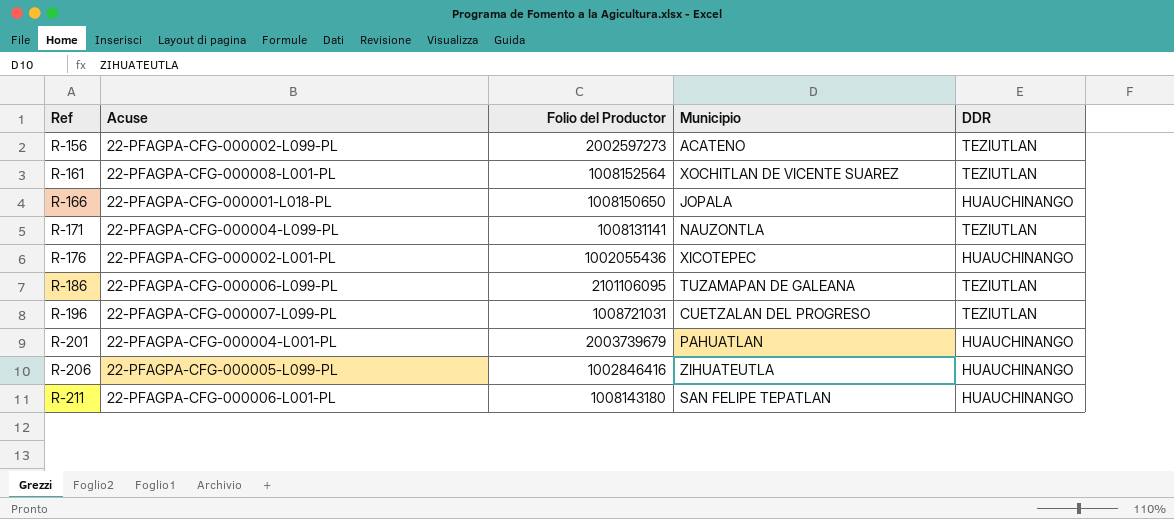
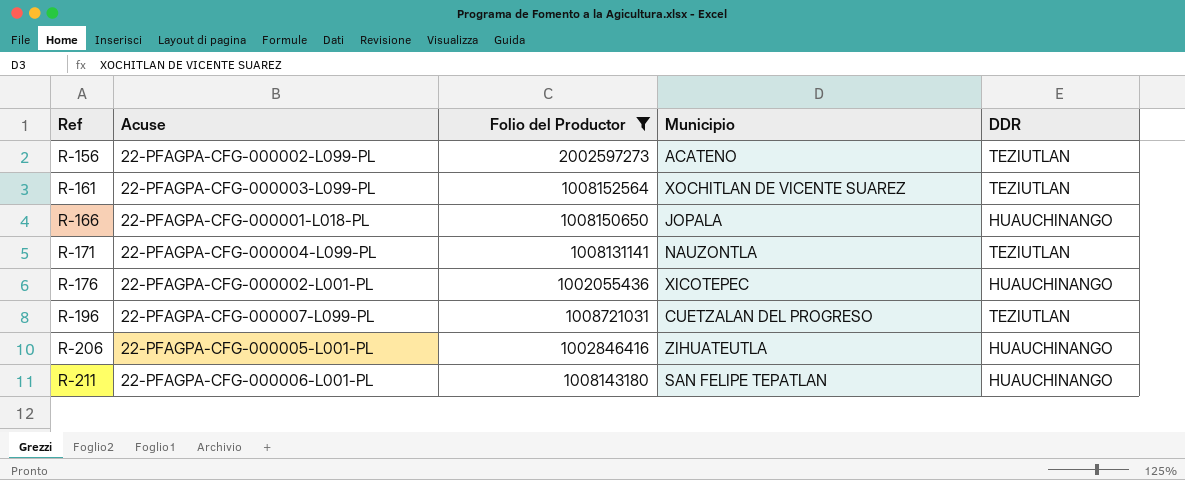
filter: none -> Folio del Productor <= 2002597273
R-161 | Acuse: 22-PFAGPA-CFG-000008-L001-PL -> 22-PFAGPA-CFG-000003-L099-PL
R-206 | Acuse: 22-PFAGPA-CFG-000005-L099-PL -> 22-PFAGPA-CFG-000005-L001-PL

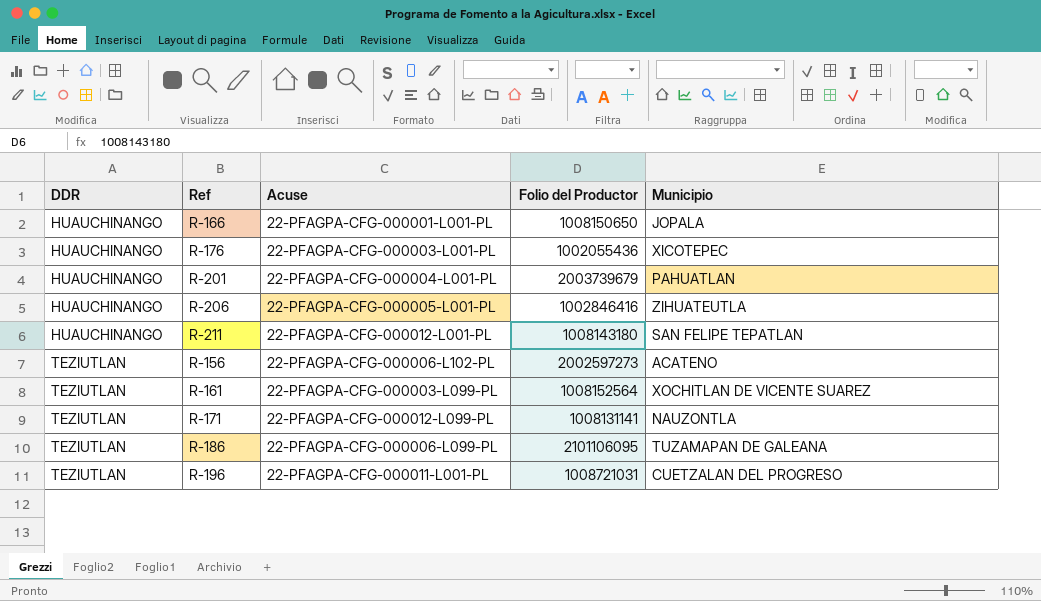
filter: Folio del Productor <= 2002597273 -> none
row order: Ref ascending -> DDR ascending
column DDR | position: 5 -> 1
R-166 | Acuse: 22-PFAGPA-CFG-000001-L018-PL -> 22-PFAGPA-CFG-000001-L001-PL
R-176 | Acuse: 22-PFAGPA-CFG-000002-L001-PL -> 22-PFAGPA-CFG-000003-L001-PL
R-211 | Acuse: 22-PFAGPA-CFG-000006-L001-PL -> 22-PFAGPA-CFG-000012-L001-PL
R-156 | Acuse: 22-PFAGPA-CFG-000002-L099-PL -> 22-PFAGPA-CFG-000006-L102-PL
R-171 | Acuse: 22-PFAGPA-CFG-000004-L099-PL -> 22-PFAGPA-CFG-000012-L099-PL
R-196 | Acuse: 22-PFAGPA-CFG-000007-L099-PL -> 22-PFAGPA-CFG-000011-L001-PL

